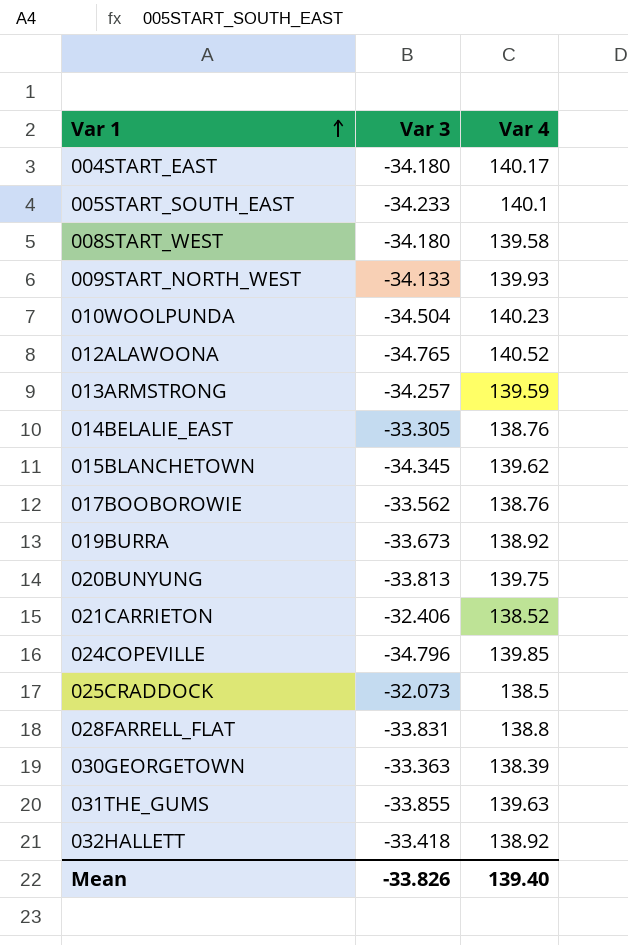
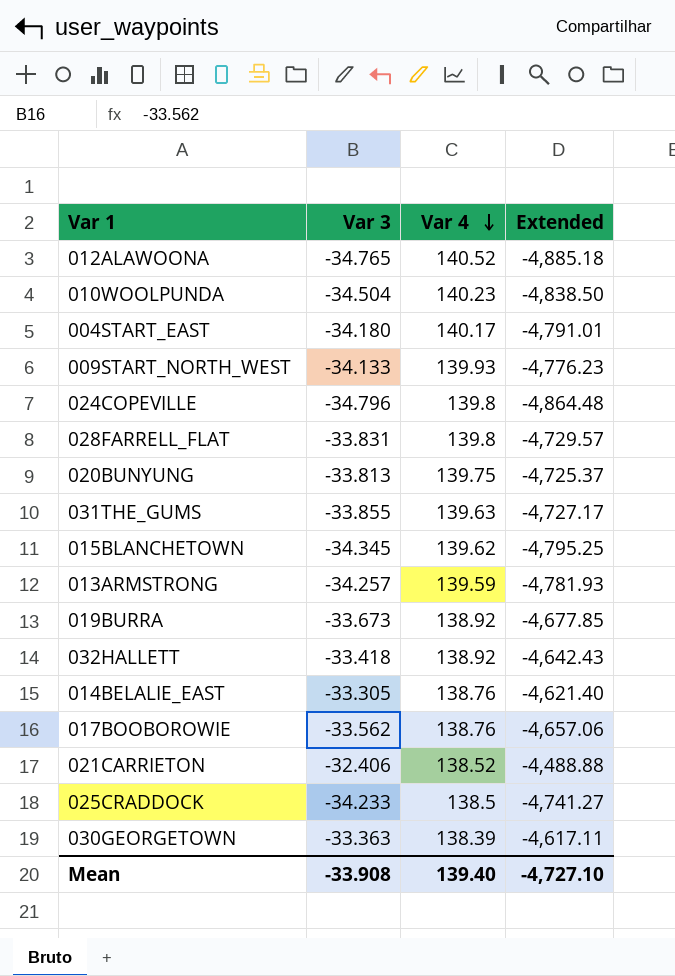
row order: Var 1 ascending -> Var 4 descending
column Extended | formula: none -> [Var 3] * [Var 4]
row 005START_SOUTH_EAST: -34.233 | 140.1 -> none
row 008START_WEST: -34.180 | 139.58 -> none
024COPEVILLE | Var 4: 139.85 -> 139.8
028FARRELL_FLAT | Var 4: 138.8 -> 139.8
025CRADDOCK | Var 3: -32.073 -> -34.233
Mean | Var 3: -33.826 -> -33.908

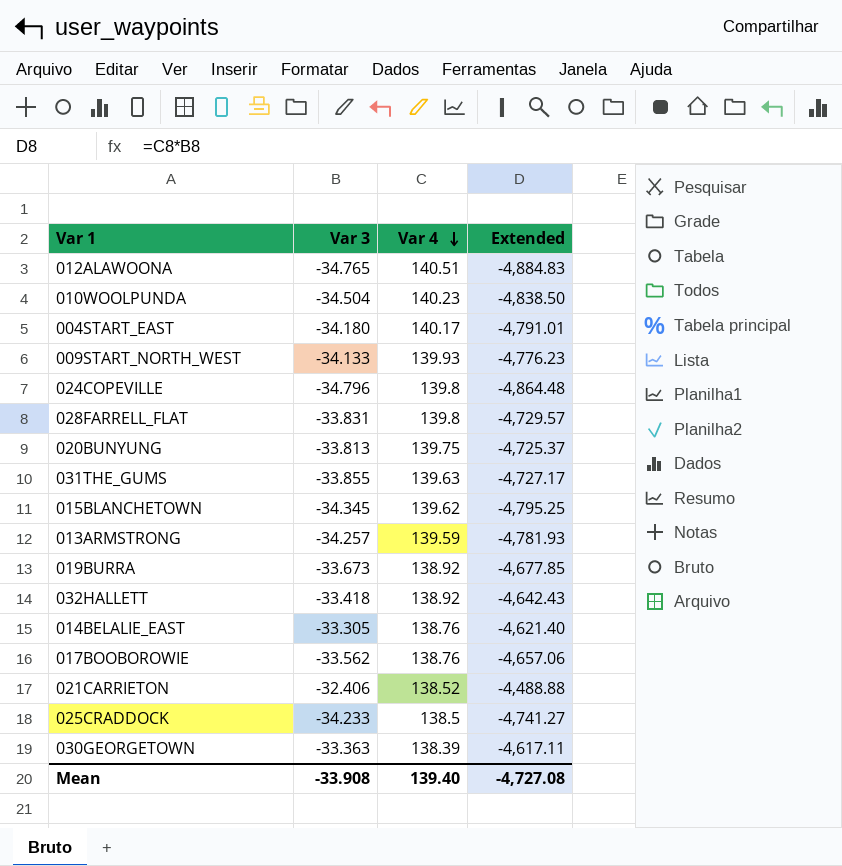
012ALAWOONA | Var 4: 140.52 -> 140.51
012ALAWOONA | Extended: -4,885.18 -> -4,884.83
Mean | Extended: -4,727.10 -> -4,727.08

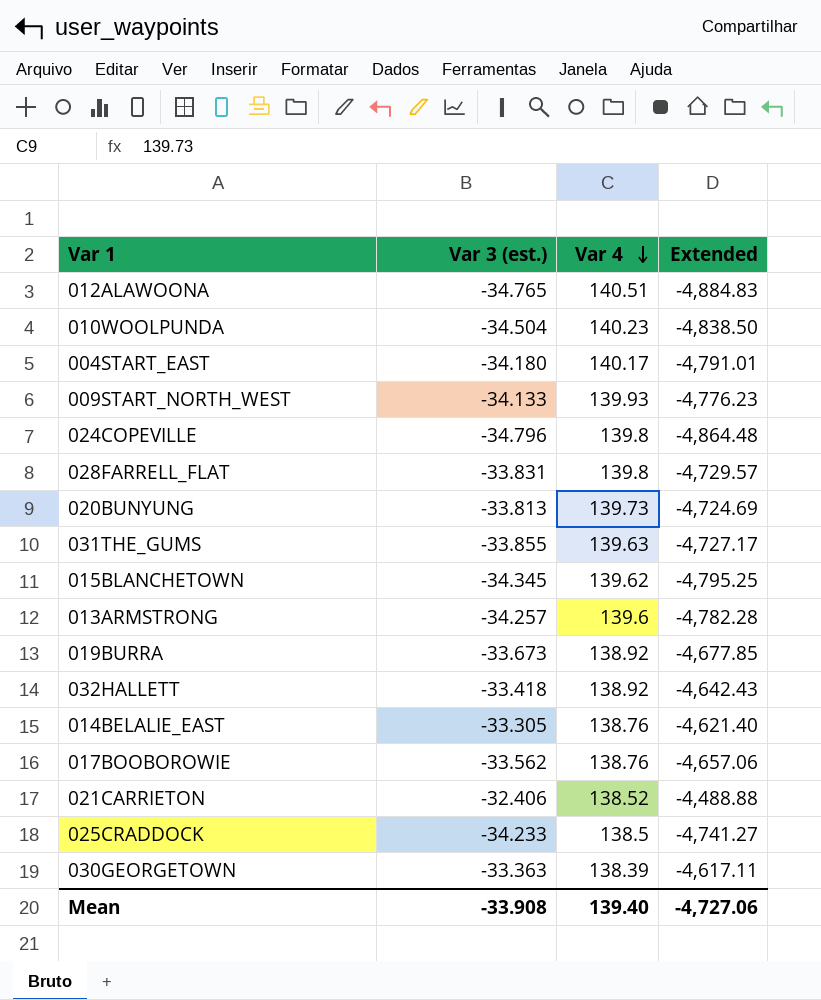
column name: Var 3 -> Var 3 (est.)
020BUNYUNG | Var 4: 139.75 -> 139.73
020BUNYUNG | Extended: -4,725.37 -> -4,724.69
013ARMSTRONG | Var 4: 139.59 -> 139.6
013ARMSTRONG | Extended: -4,781.93 -> -4,782.28
Mean | Extended: -4,727.08 -> -4,727.06

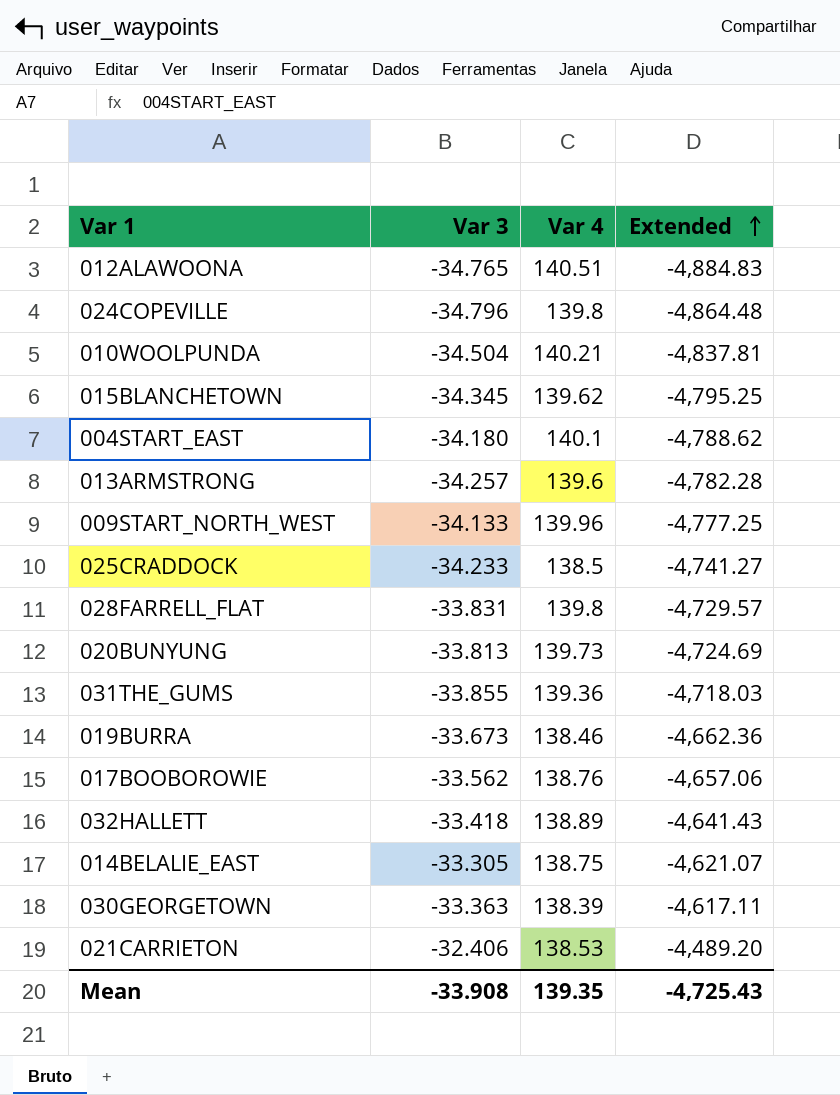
row order: Var 4 descending -> Extended ascending
column name: Var 3 (est.) -> Var 3
010WOOLPUNDA | Var 4: 140.23 -> 140.21
010WOOLPUNDA | Extended: -4,838.50 -> -4,837.81
004START_EAST | Var 4: 140.17 -> 140.1
004START_EAST | Extended: -4,791.01 -> -4,788.62
009START_NORTH_WEST | Var 4: 139.93 -> 139.96
009START_NORTH_WEST | Extended: -4,776.23 -> -4,777.25
031THE_GUMS | Var 4: 139.63 -> 139.36
031THE_GUMS | Extended: -4,727.17 -> -4,718.03
019BURRA | Var 4: 138.92 -> 138.46
019BURRA | Extended: -4,677.85 -> -4,662.36
032HALLETT | Var 4: 138.92 -> 138.89
032HALLETT | Extended: -4,642.43 -> -4,641.43
014BELALIE_EAST | Var 4: 138.76 -> 138.75
014BELALIE_EAST | Extended: -4,621.40 -> -4,621.07
021CARRIETON | Var 4: 138.52 -> 138.53
021CARRIETON | Extended: -4,488.88 -> -4,489.20
Mean | Var 4: 139.40 -> 139.35
Mean | Extended: -4,727.06 -> -4,725.43

